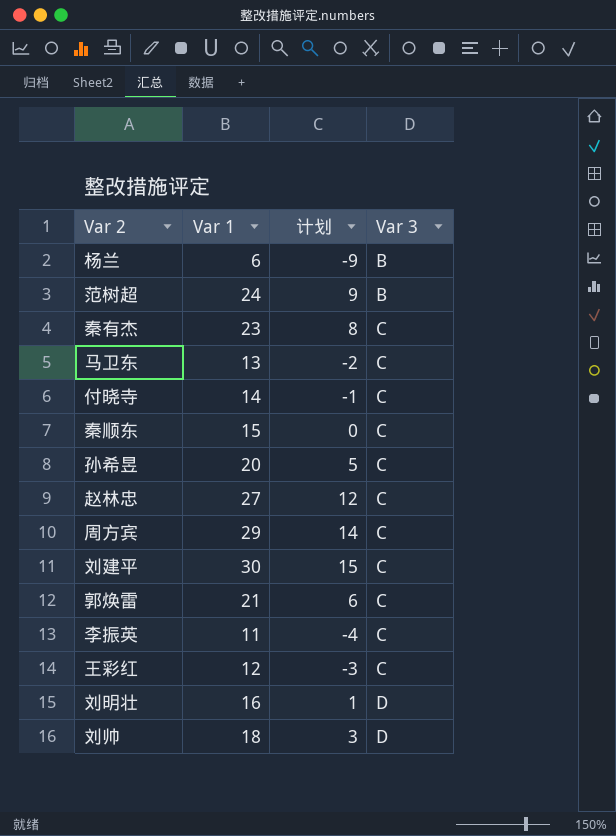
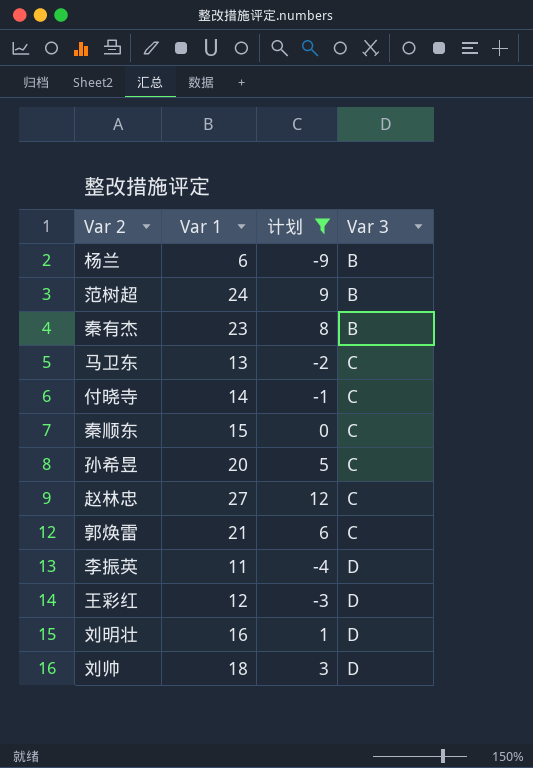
filter: none -> 计划 <= 12
秦有杰 | Var 3: C -> B
李振英 | Var 3: C -> D
王彩红 | Var 3: C -> D

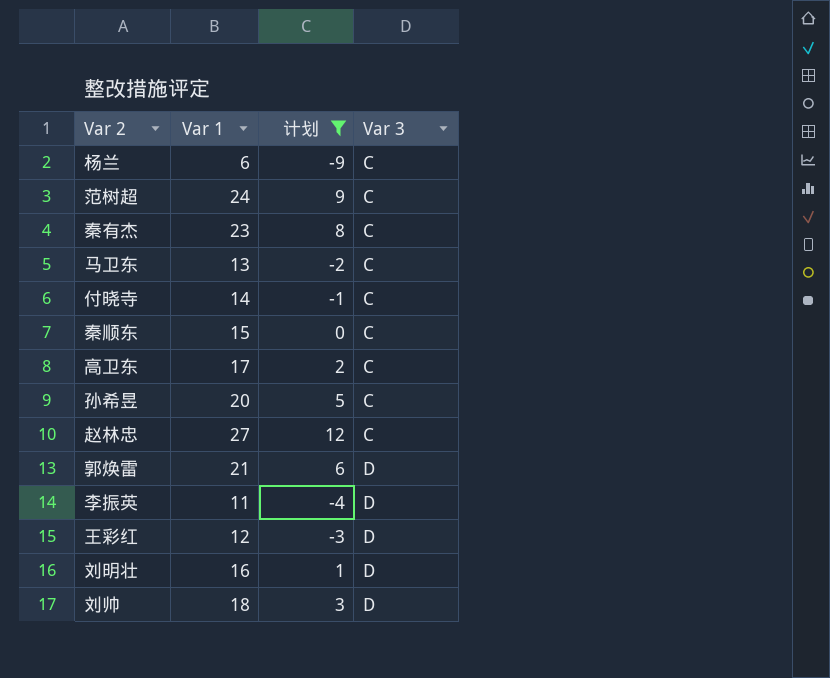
杨兰 | Var 3: B -> C
范树超 | Var 3: B -> C
秦有杰 | Var 3: B -> C
row 高卫东: none -> 17 | 2 | C
郭焕雷 | Var 3: C -> D

